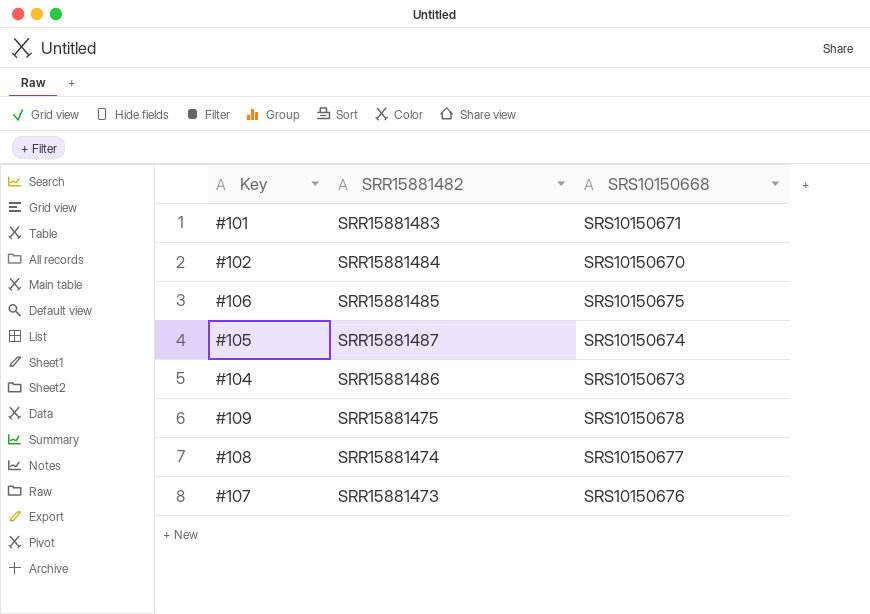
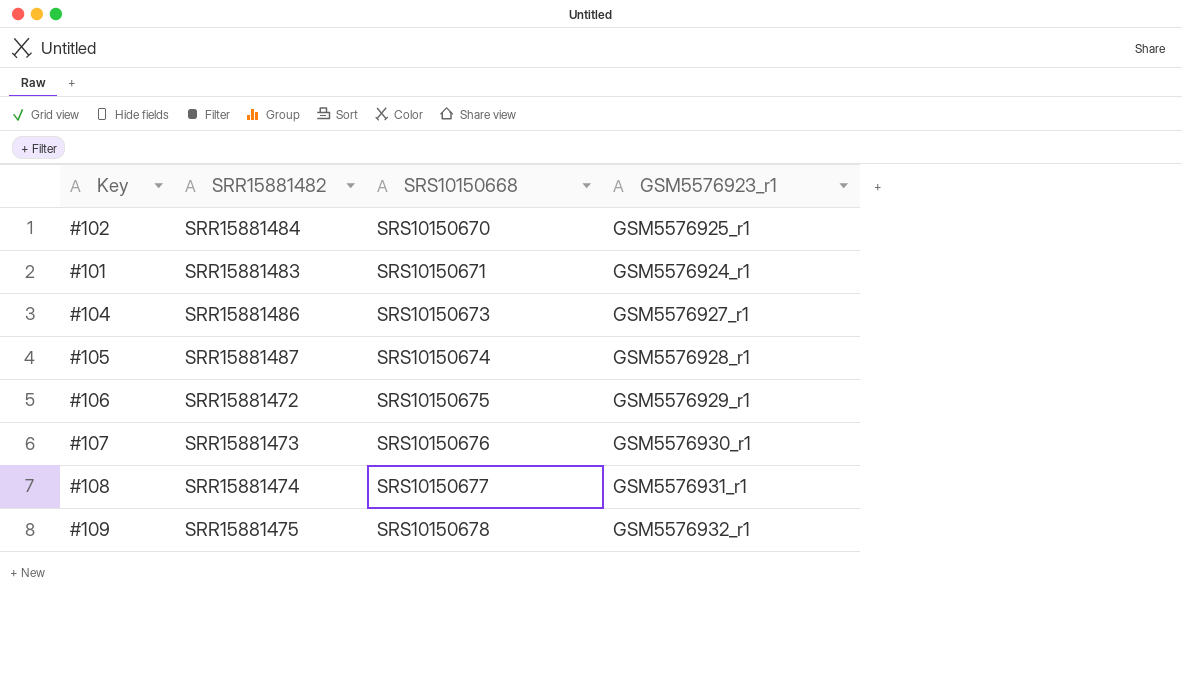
row order: none -> SRS10150668 ascending
column GSM5576923_r1 | position: none -> 4
#106 | SRR15881482: SRR15881485 -> SRR15881472

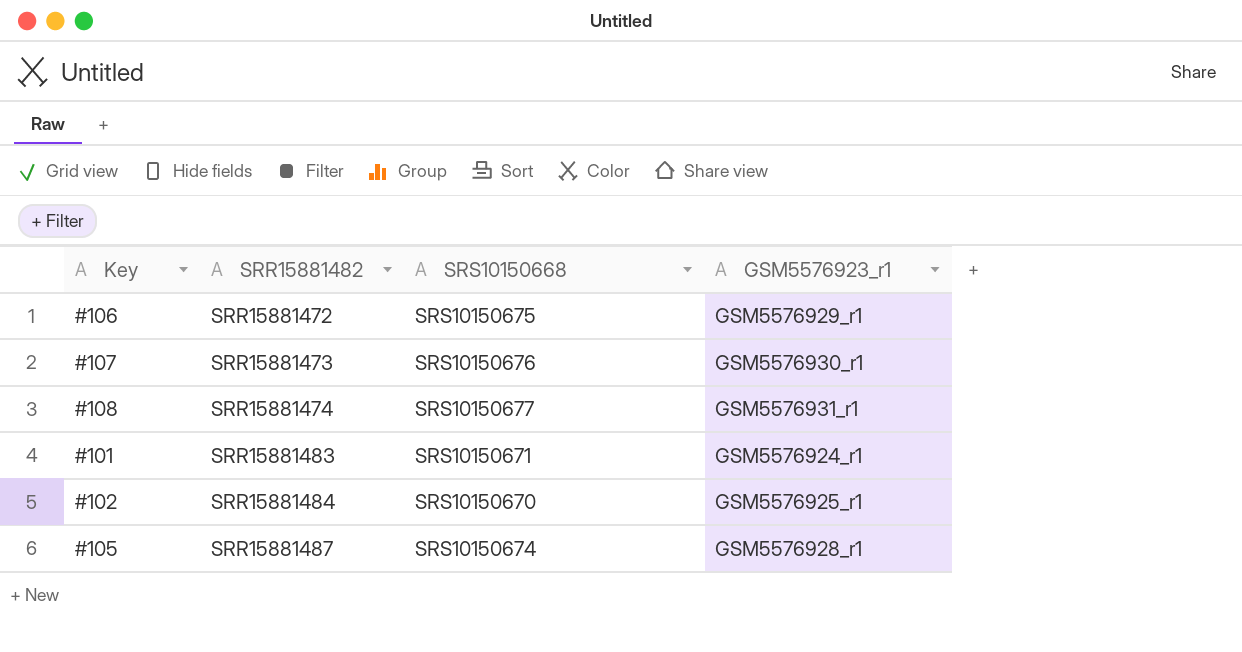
row order: SRS10150668 ascending -> SRR15881482 ascending
row #104: SRR15881486 | SRS10150673 | GSM5576927_r1 -> none
row #109: SRR15881475 | SRS10150678 | GSM5576932_r1 -> none

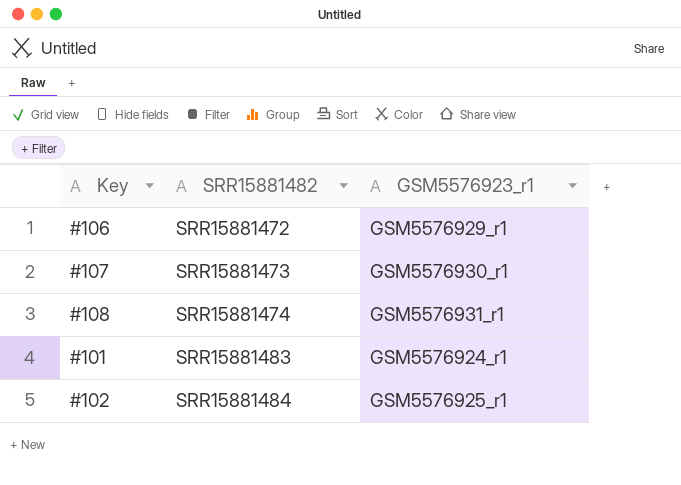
column SRS10150668 | position: 3 -> none
row #105: SRR15881487 | SRS10150674 | GSM5576928_r1 -> none

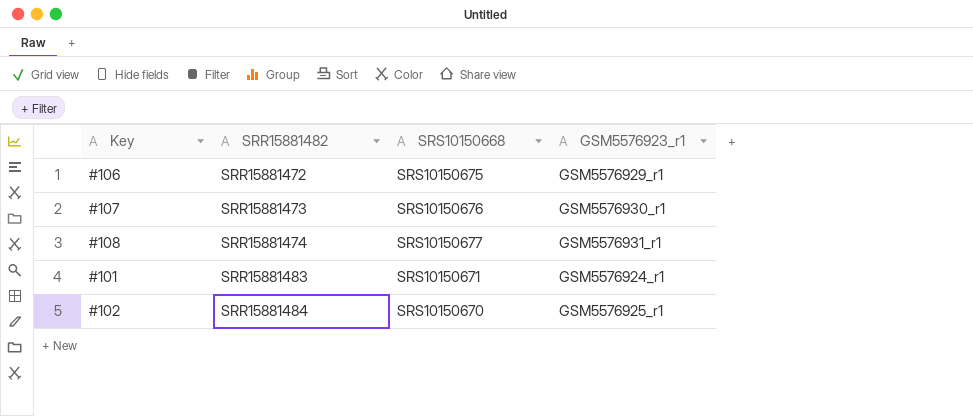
column SRS10150668 | position: none -> 3

